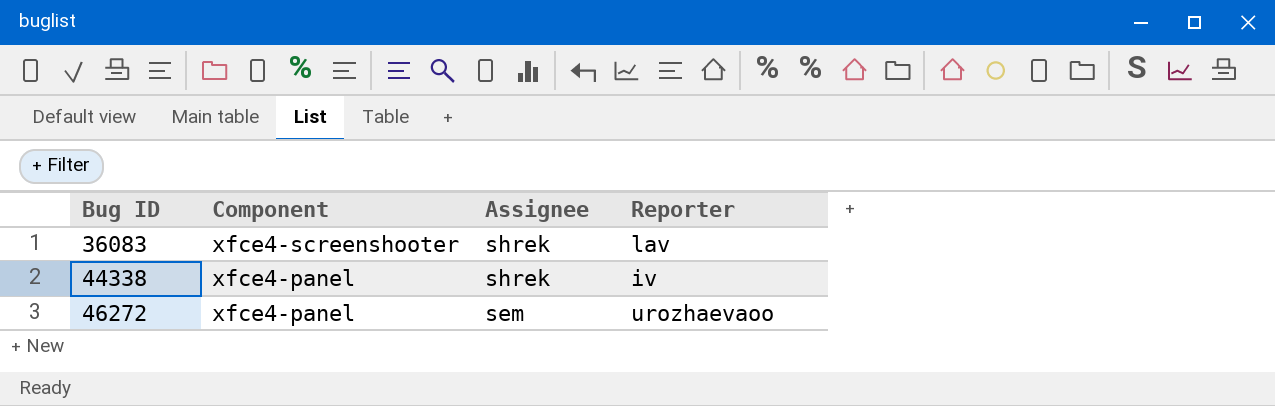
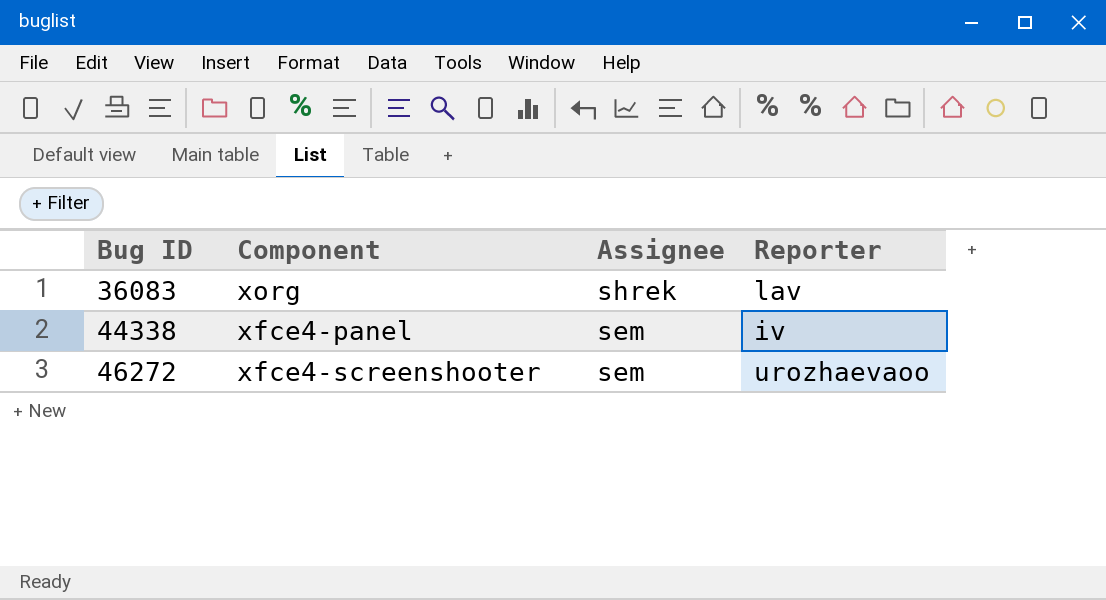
36083 | Component: xfce4-screenshooter -> xorg
44338 | Assignee: shrek -> sem
46272 | Component: xfce4-panel -> xfce4-screenshooter

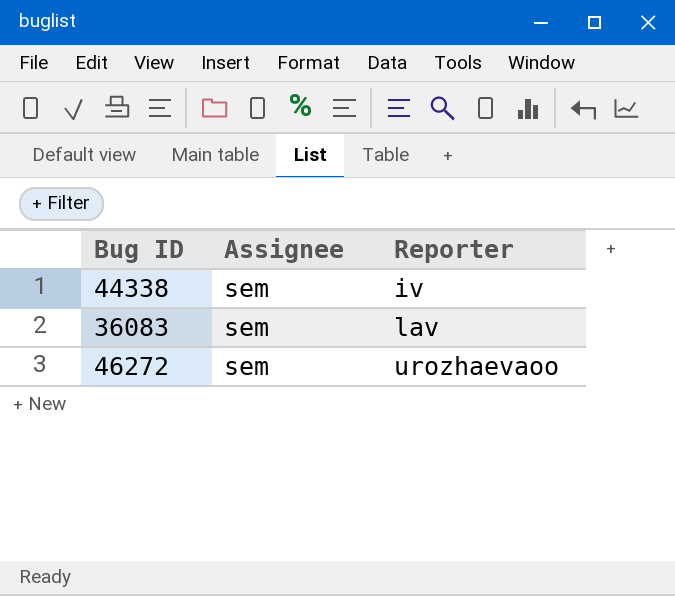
row order: Bug ID ascending -> Reporter ascending
column Component | position: 2 -> none
36083 | Assignee: shrek -> sem

